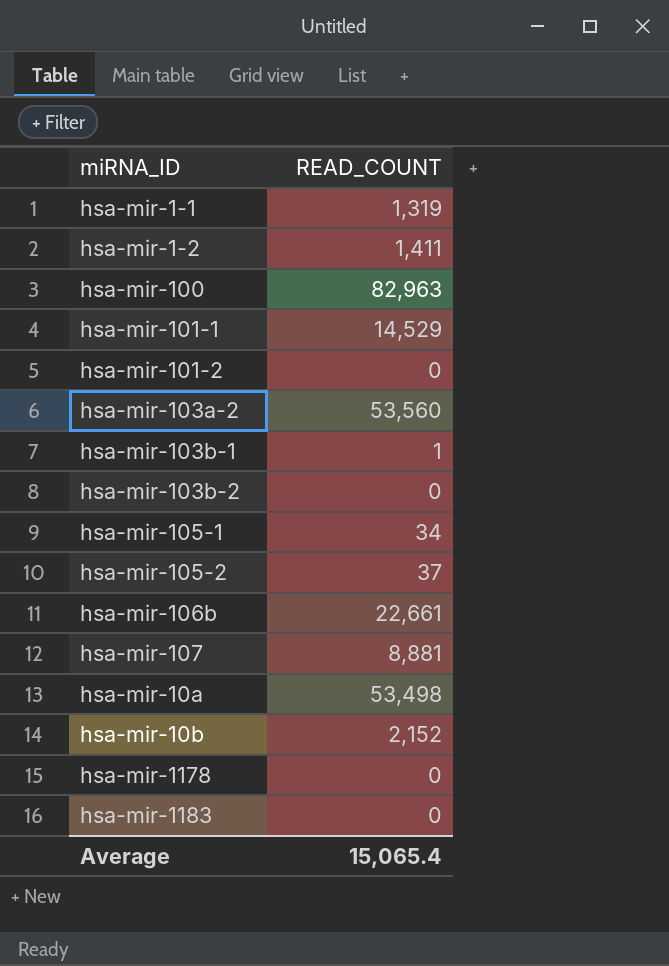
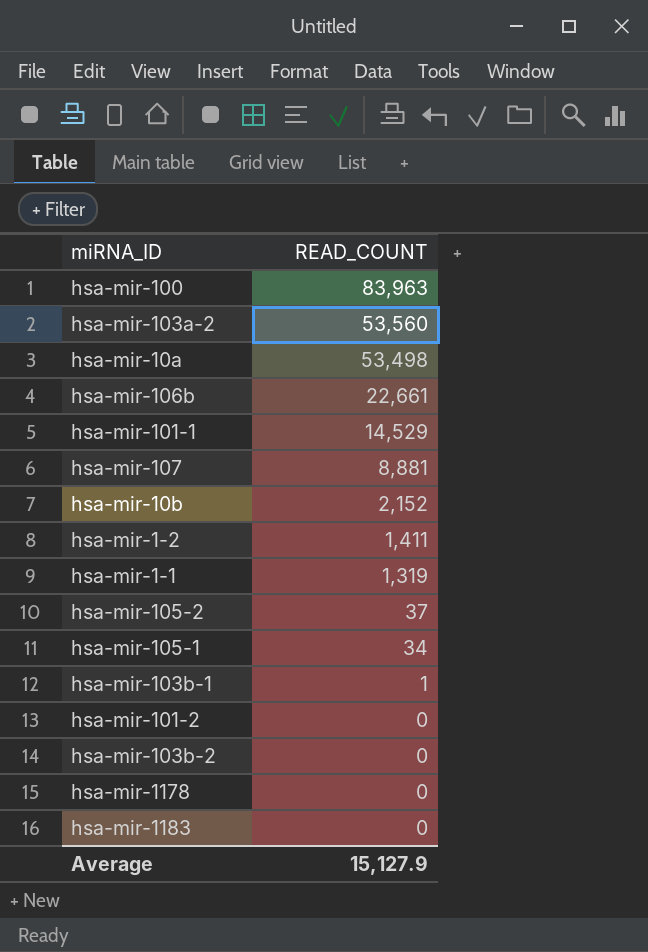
row order: none -> READ_COUNT descending
hsa-mir-100 | READ_COUNT: 82,963 -> 83,963
Average | READ_COUNT: 15,065.4 -> 15,127.9

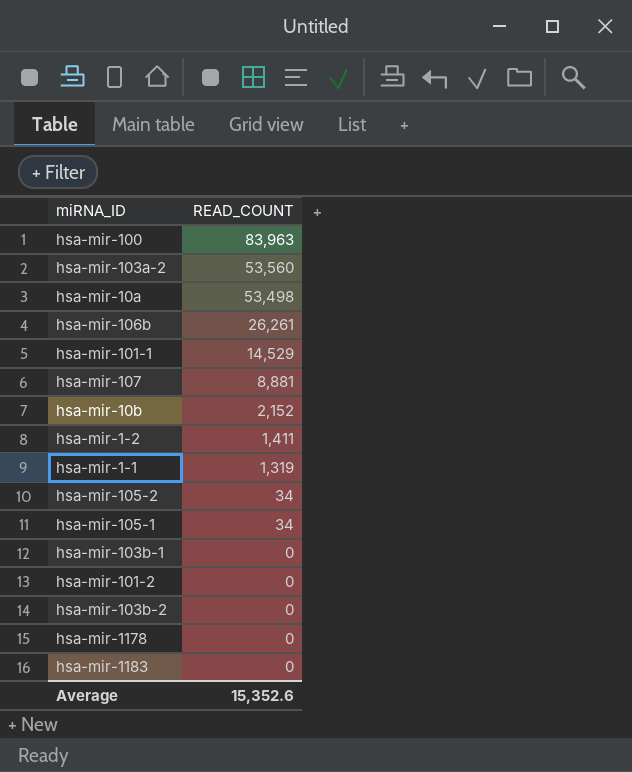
hsa-mir-106b | READ_COUNT: 22,661 -> 26,261
hsa-mir-105-2 | READ_COUNT: 37 -> 34
hsa-mir-103b-1 | READ_COUNT: 1 -> 0
Average | READ_COUNT: 15,127.9 -> 15,352.6

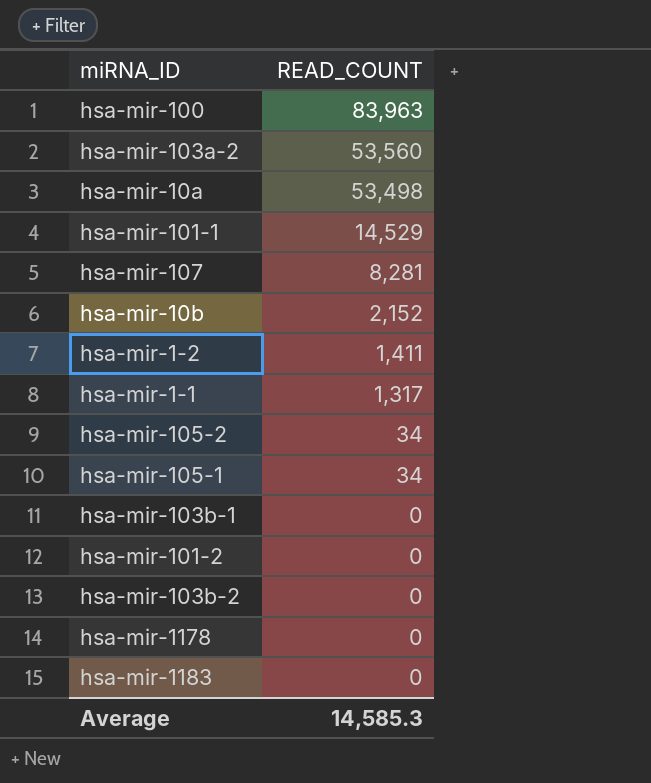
row hsa-mir-106b: 26,261 -> none
hsa-mir-107 | READ_COUNT: 8,881 -> 8,281
hsa-mir-1-1 | READ_COUNT: 1,319 -> 1,317
Average | READ_COUNT: 15,352.6 -> 14,585.3

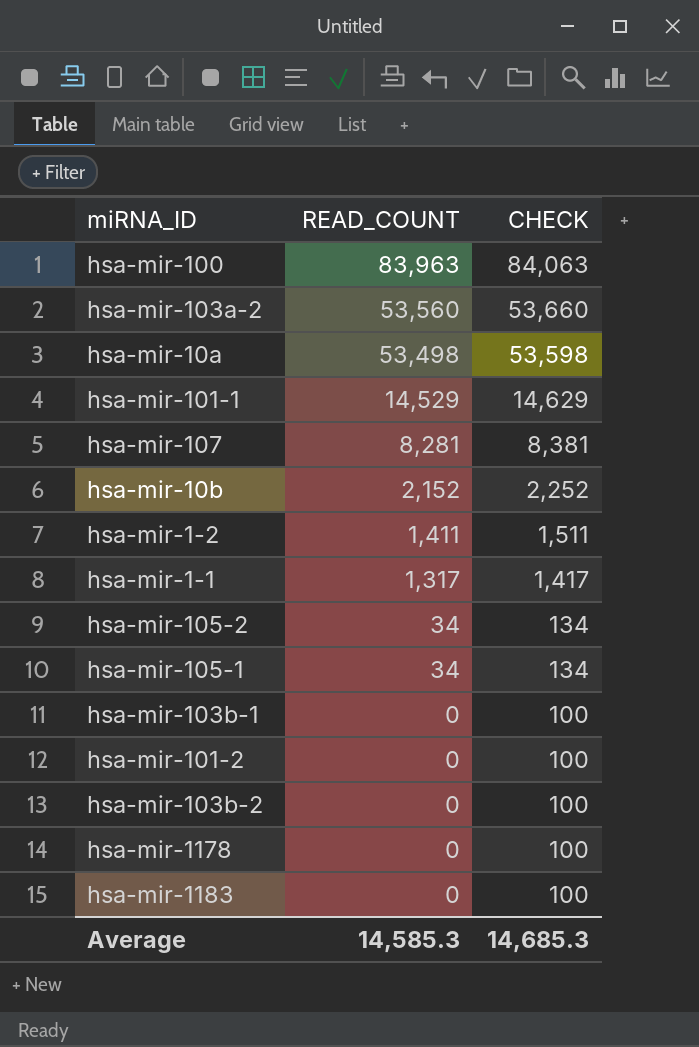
column CHECK | formula: none -> [READ_COUNT] + 100

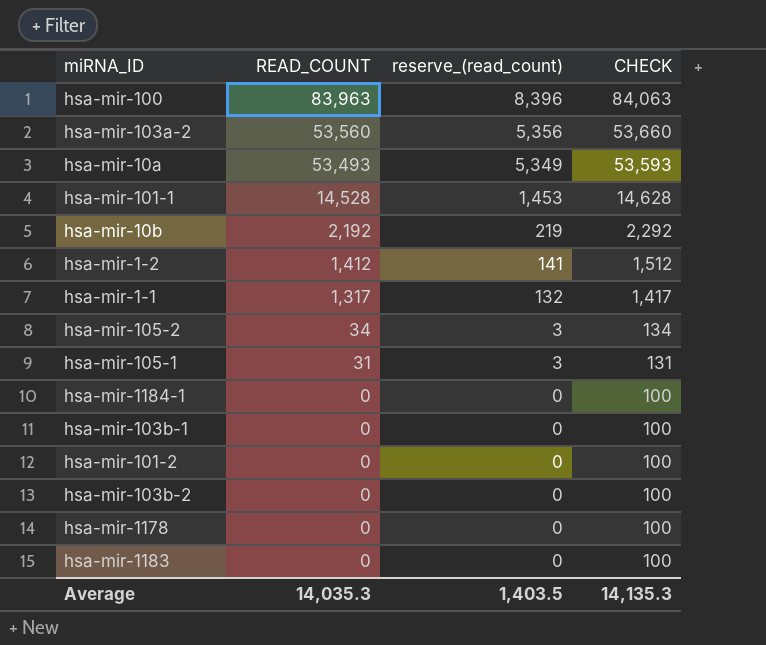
column reserve_(read_count) | formula: none -> [READ_COUNT] * 0.1
row hsa-mir-107: 8,281 | 8,381 -> none
hsa-mir-10a | READ_COUNT: 53,498 -> 53,493
hsa-mir-10a | CHECK: 53,598 -> 53,593
hsa-mir-101-1 | READ_COUNT: 14,529 -> 14,528
hsa-mir-101-1 | CHECK: 14,629 -> 14,628
hsa-mir-10b | READ_COUNT: 2,152 -> 2,192
hsa-mir-10b | CHECK: 2,252 -> 2,292
hsa-mir-1-2 | READ_COUNT: 1,411 -> 1,412
hsa-mir-1-2 | CHECK: 1,511 -> 1,512
hsa-mir-105-1 | READ_COUNT: 34 -> 31
hsa-mir-105-1 | CHECK: 134 -> 131
row hsa-mir-1184-1: none -> 0 | 0 | 100
Average | READ_COUNT: 14,585.3 -> 14,035.3
Average | CHECK: 14,685.3 -> 14,135.3

